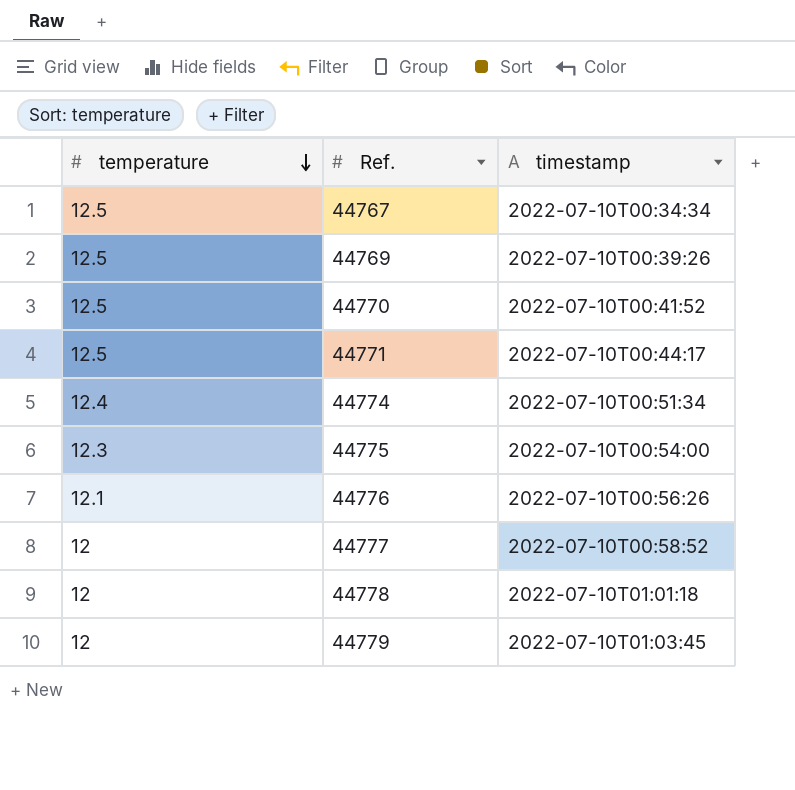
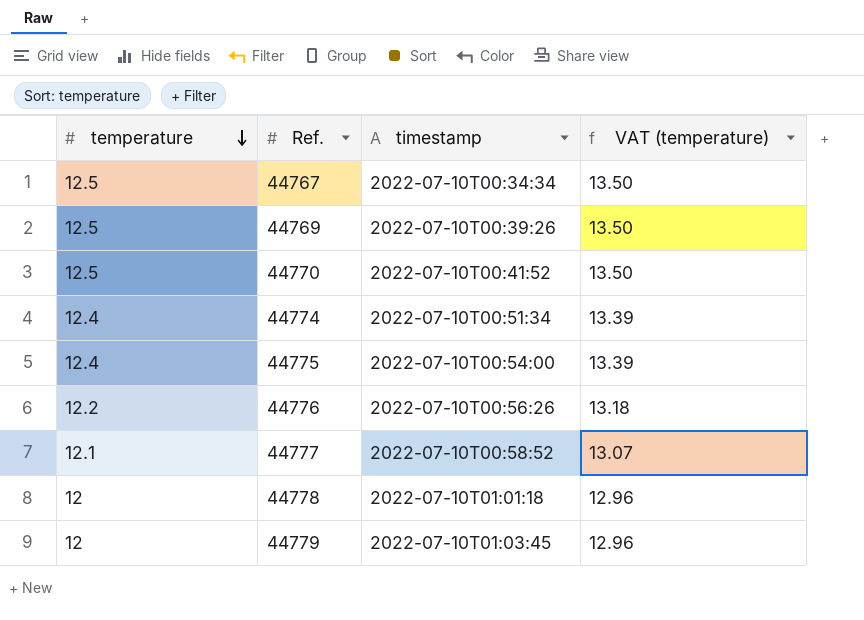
column VAT (temperature) | formula: none -> [temperature] * 1.08
row 44771: 12.5 | 2022-07-10T00:44:17 -> none
44775 | temperature: 12.3 -> 12.4
44776 | temperature: 12.1 -> 12.2
44777 | temperature: 12 -> 12.1

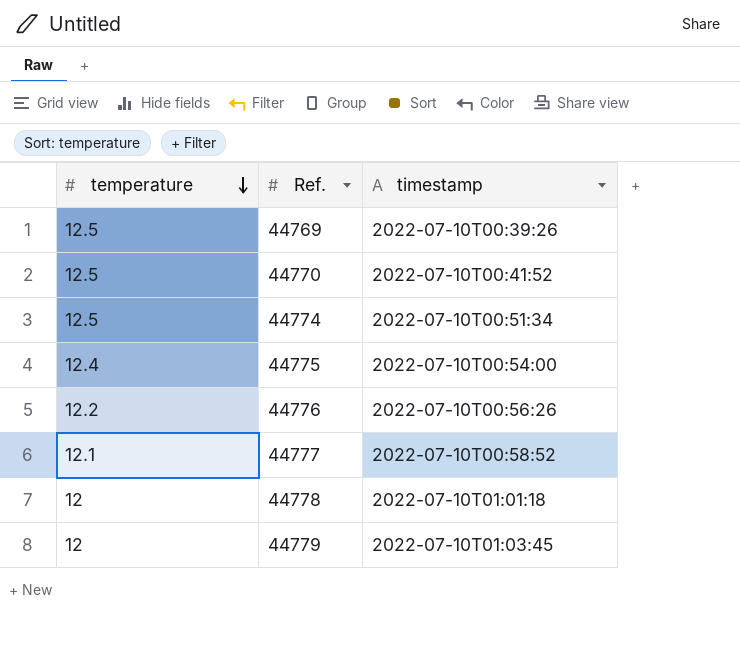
column VAT (temperature) | formula: [temperature] * 1.08 -> none
row 44767: 12.5 | 2022-07-10T00:34:34 | 13.50 -> none
44774 | temperature: 12.4 -> 12.5

